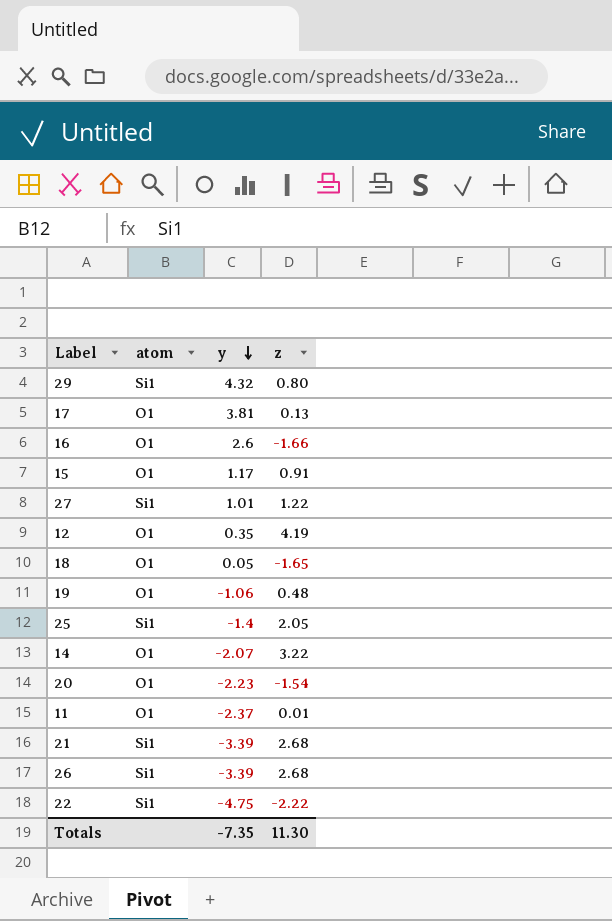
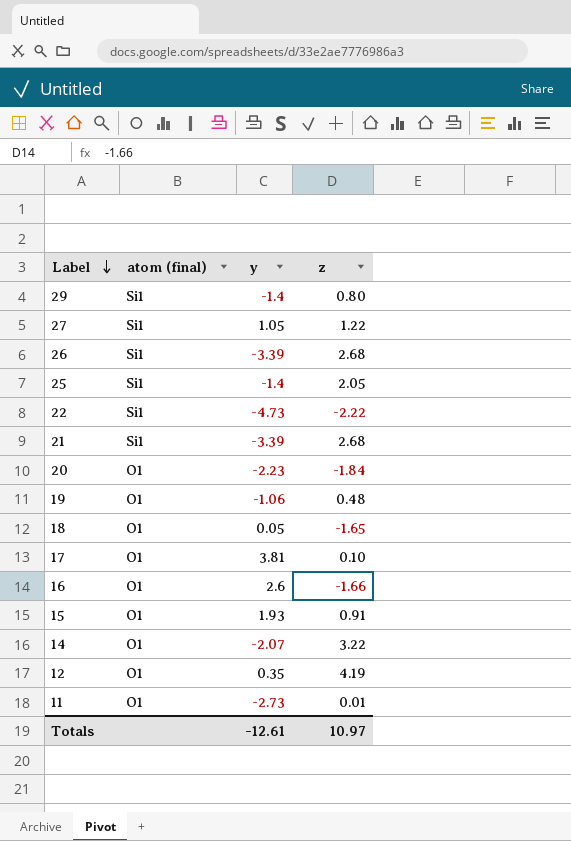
row order: y descending -> Label descending
column name: atom -> atom (final)
29 | y: 4.32 -> -1.4
27 | y: 1.01 -> 1.05
22 | y: -4.75 -> -4.73
20 | z: -1.54 -> -1.84
17 | z: 0.13 -> 0.10
15 | y: 1.17 -> 1.93
11 | y: -2.37 -> -2.73
Totals | y: -7.35 -> -12.61
Totals | z: 11.30 -> 10.97

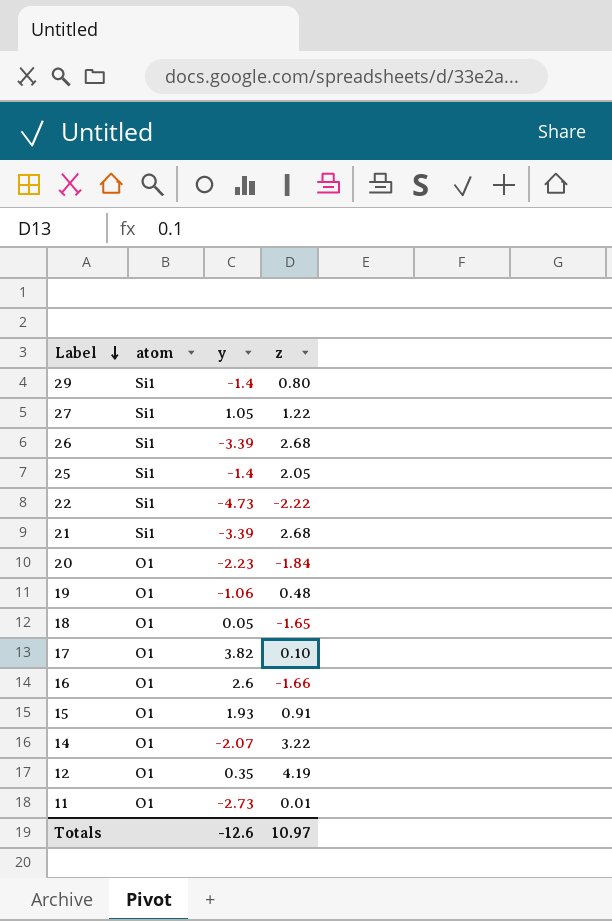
column name: atom (final) -> atom
17 | y: 3.81 -> 3.82
Totals | y: -12.61 -> -12.6

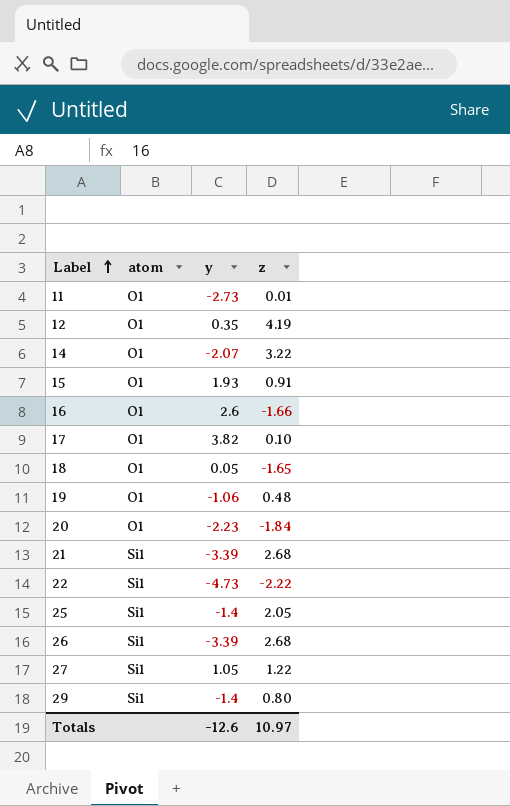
row order: Label descending -> Label ascending

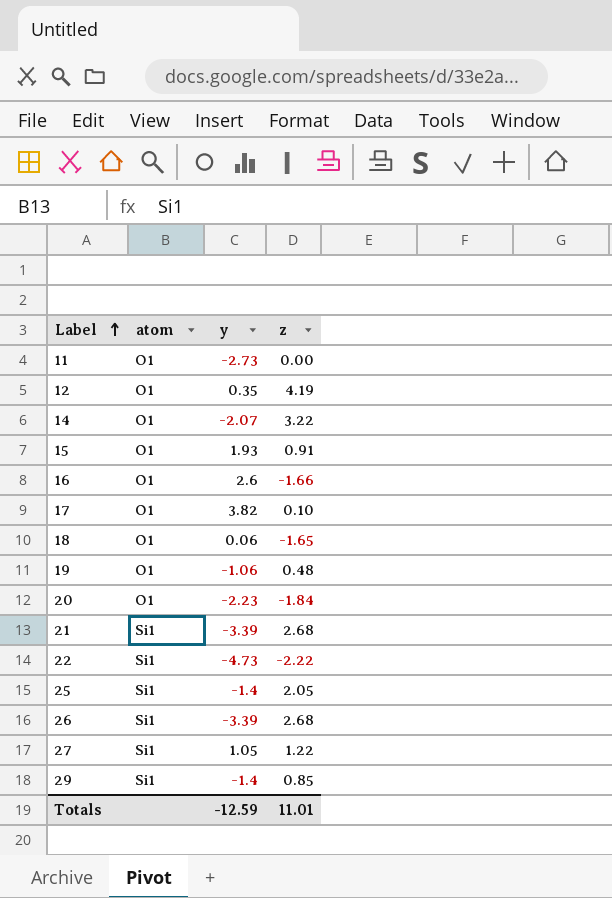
11 | z: 0.01 -> 0.00
18 | y: 0.05 -> 0.06
29 | z: 0.80 -> 0.85
Totals | y: -12.6 -> -12.59
Totals | z: 10.97 -> 11.01

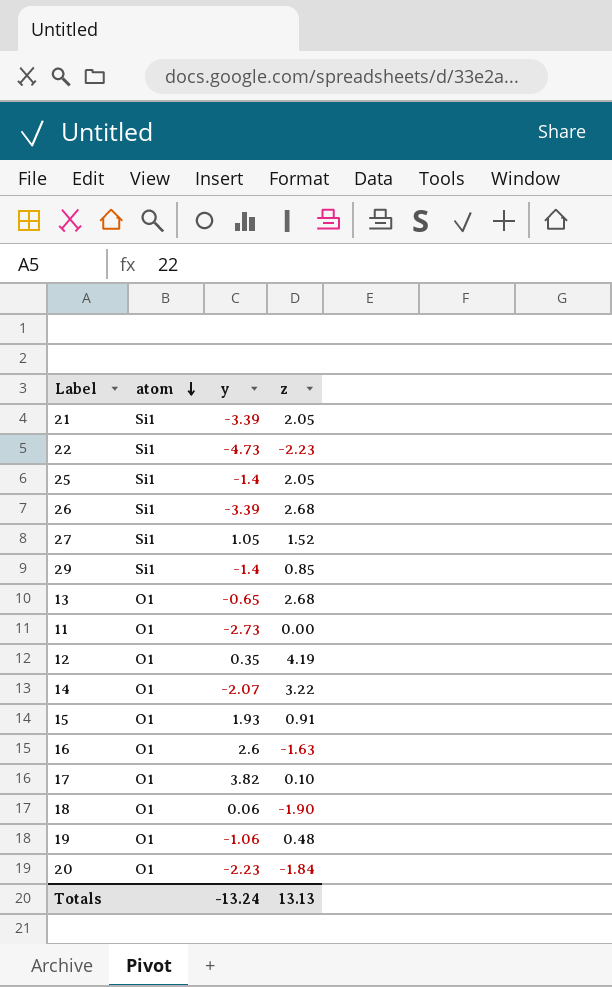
row order: Label ascending -> atom descending
21 | z: 2.68 -> 2.05
22 | z: -2.22 -> -2.23
27 | z: 1.22 -> 1.52
row 13: none -> O1 | -0.65 | 2.68
16 | z: -1.66 -> -1.63
18 | z: -1.65 -> -1.90
Totals | y: -12.59 -> -13.24
Totals | z: 11.01 -> 13.13

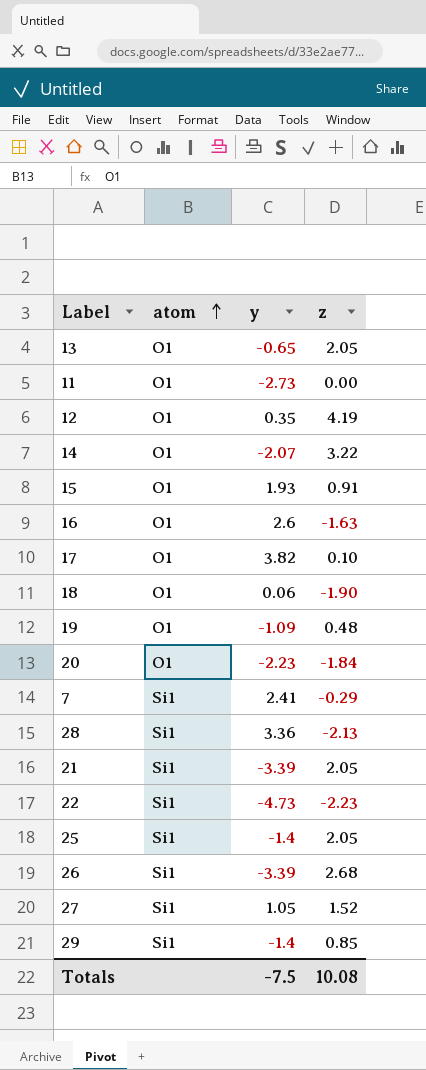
row order: atom descending -> atom ascending
13 | z: 2.68 -> 2.05
19 | y: -1.06 -> -1.09
row 7: none -> Si1 | 2.41 | -0.29
row 28: none -> Si1 | 3.36 | -2.13
Totals | y: -13.24 -> -7.5
Totals | z: 13.13 -> 10.08

